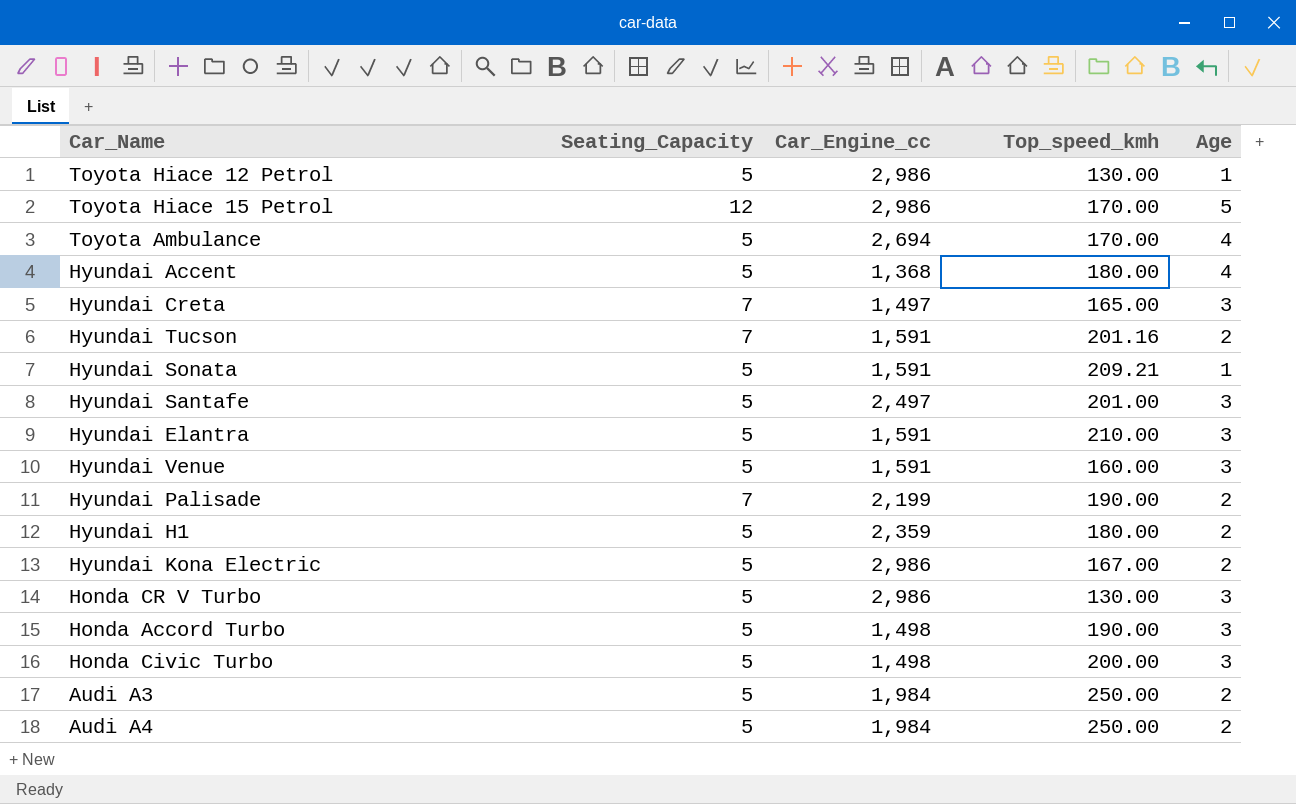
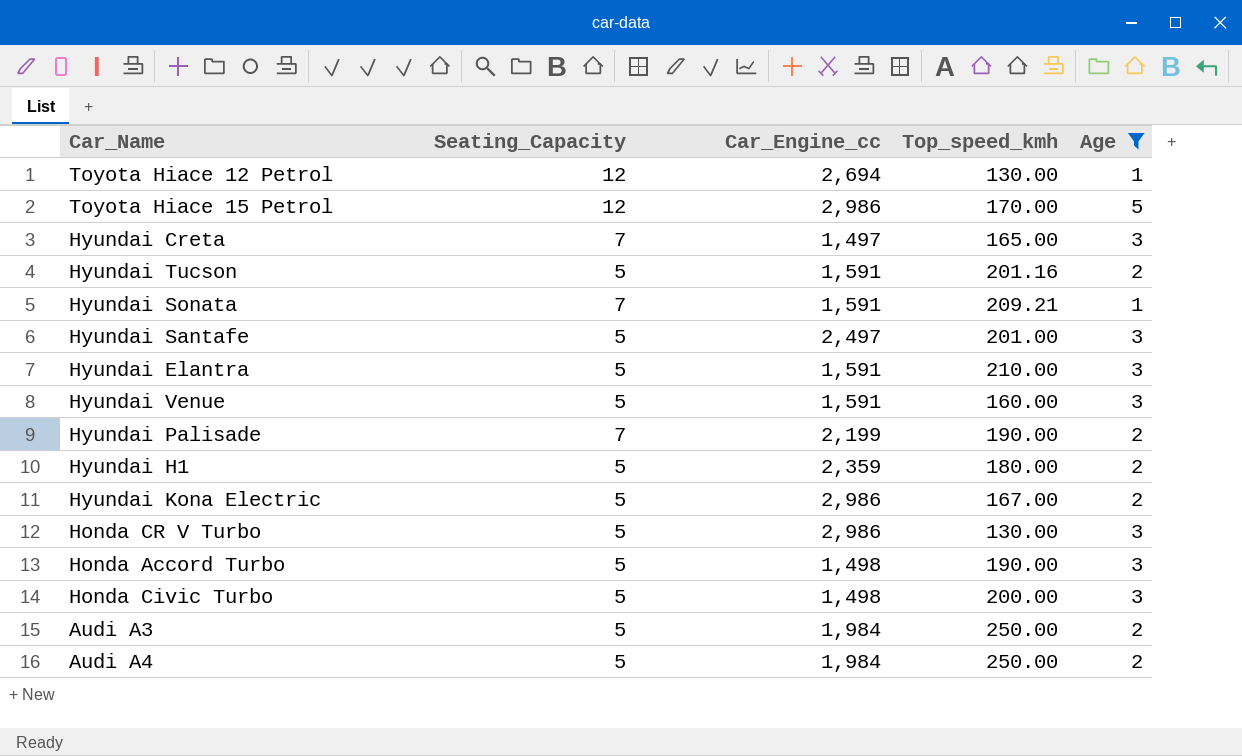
filter: none -> Age != 4
Toyota Hiace 12 Petrol | Seating_Capacity: 5 -> 12
Toyota Hiace 12 Petrol | Car_Engine_cc: 2,986 -> 2,694
Hyundai Tucson | Seating_Capacity: 7 -> 5
Hyundai Sonata | Seating_Capacity: 5 -> 7

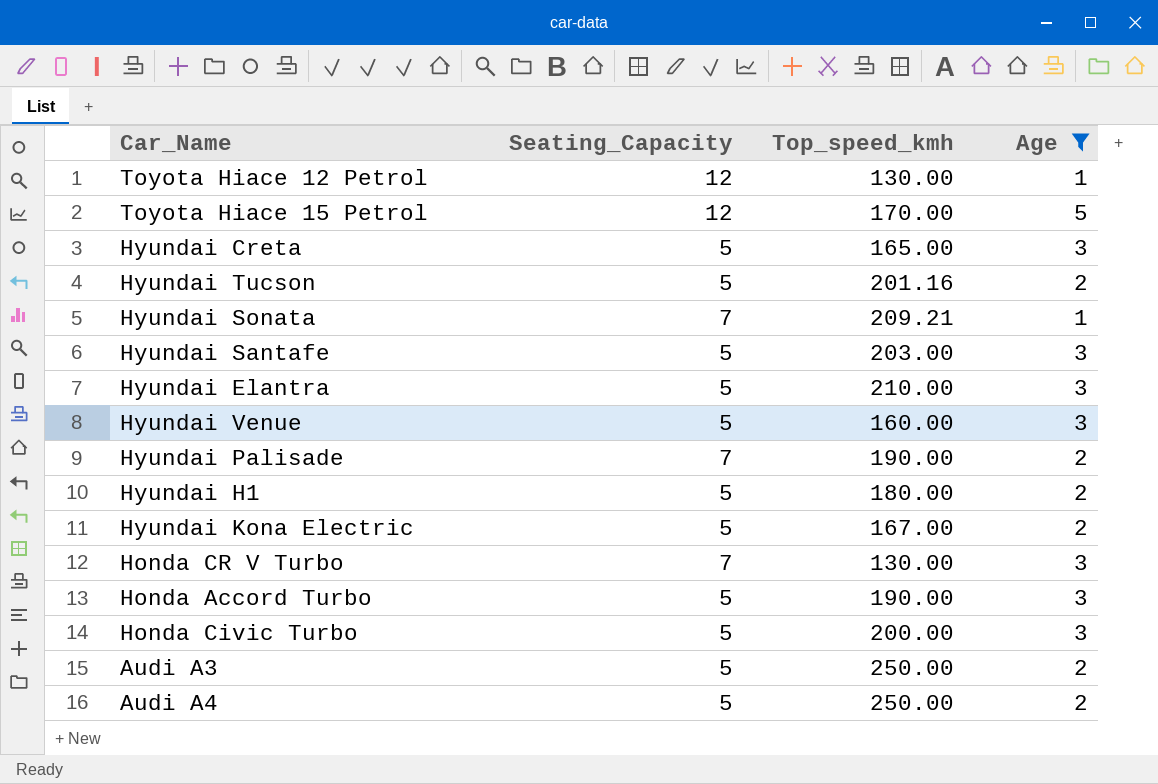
column Car_Engine_cc | position: 3 -> none
Hyundai Creta | Seating_Capacity: 7 -> 5
Hyundai Santafe | Top_speed_kmh: 201.00 -> 203.00
Honda CR V Turbo | Seating_Capacity: 5 -> 7

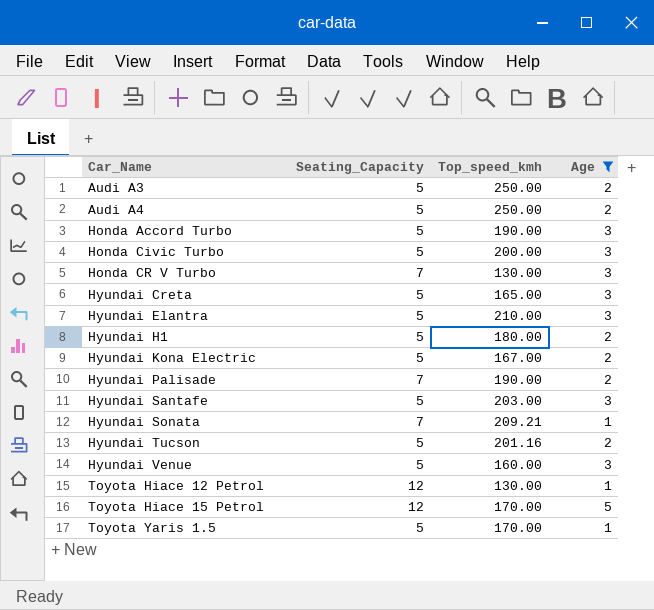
row order: none -> Car_Name ascending
row Toyota Yaris 1.5: none -> 5 | 170.00 | 1

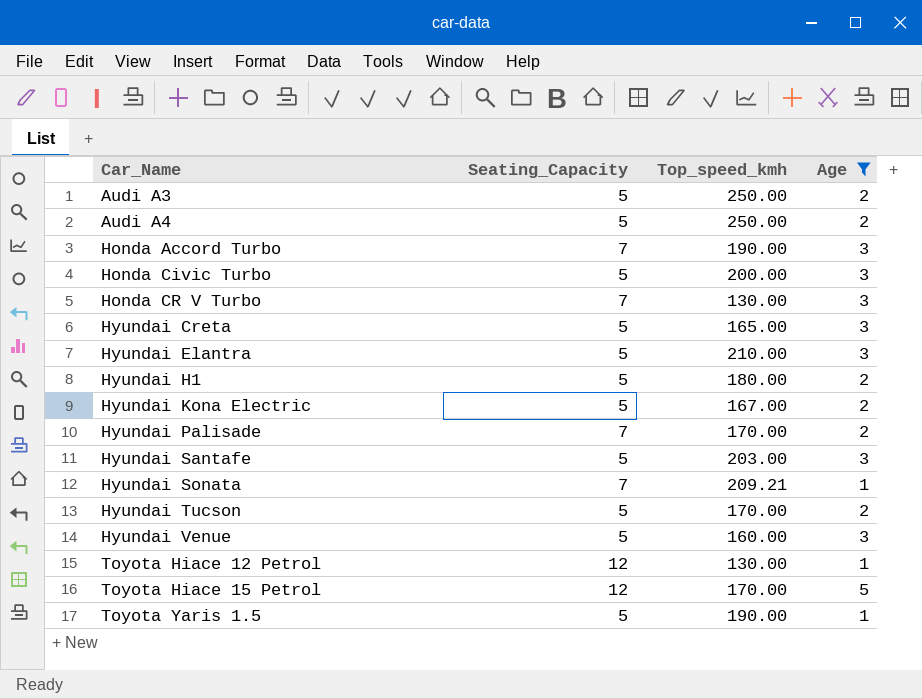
Honda Accord Turbo | Seating_Capacity: 5 -> 7
Hyundai Palisade | Top_speed_kmh: 190.00 -> 170.00
Hyundai Tucson | Top_speed_kmh: 201.16 -> 170.00
Toyota Yaris 1.5 | Top_speed_kmh: 170.00 -> 190.00

